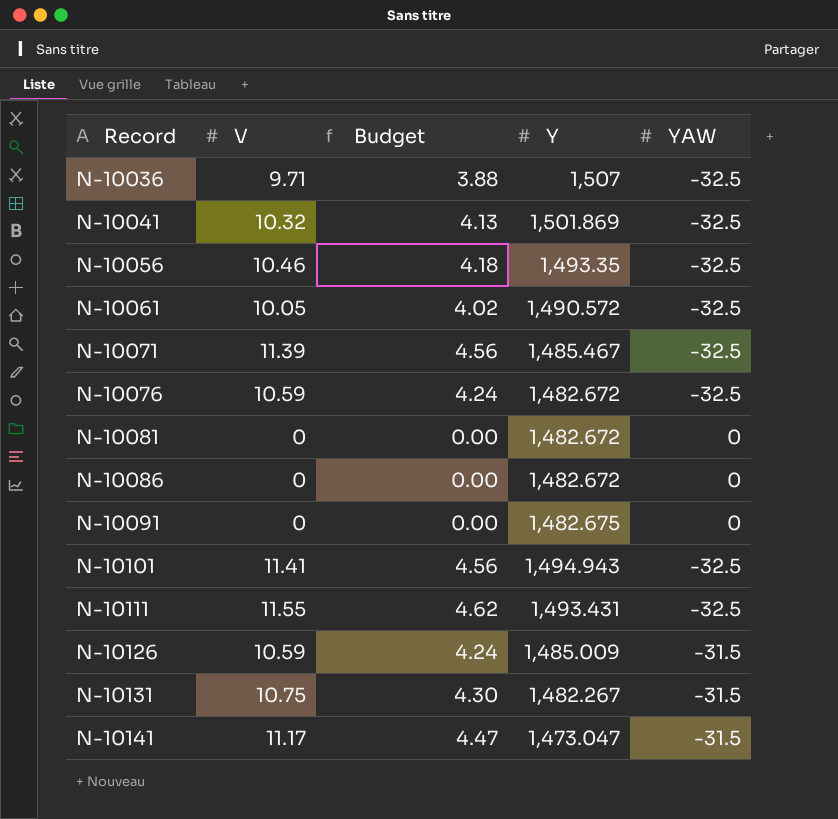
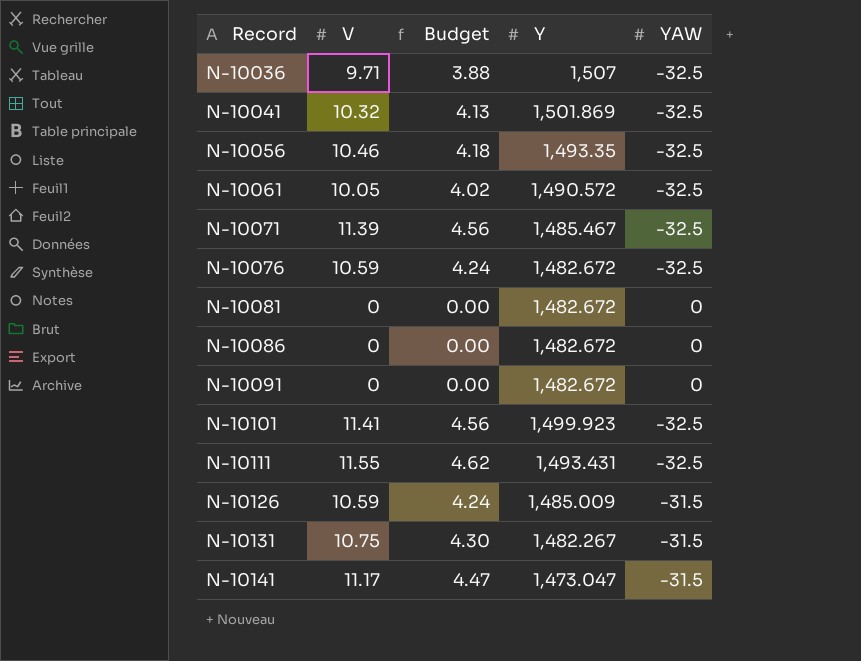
N-10091 | Y: 1,482.675 -> 1,482.672
N-10101 | Y: 1,494.943 -> 1,499.923

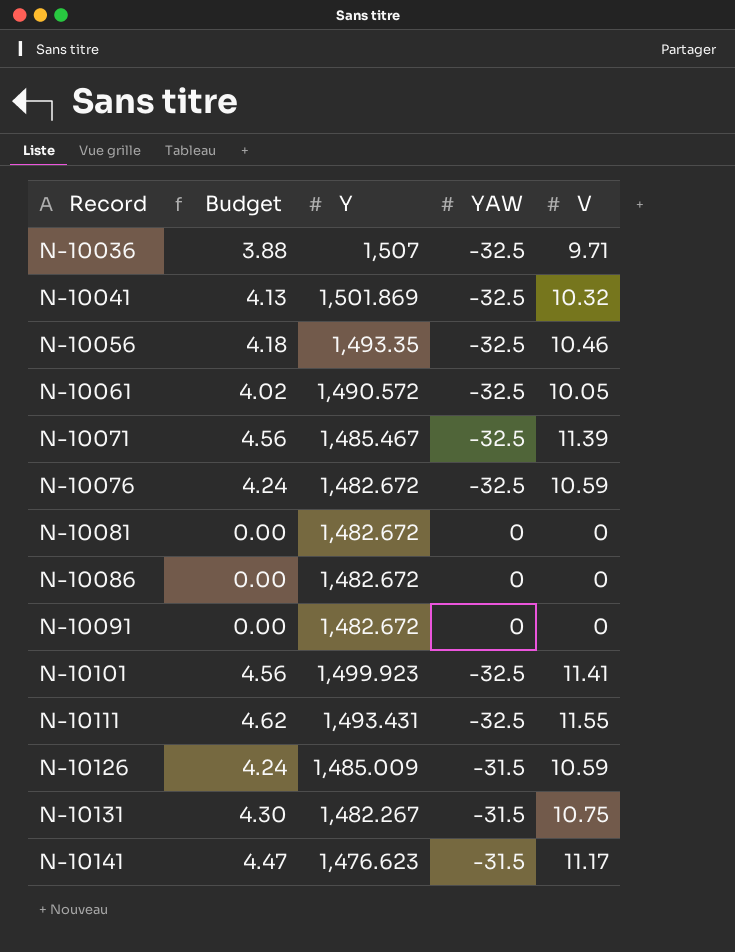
column V | position: 2 -> 5
N-10141 | Y: 1,473.047 -> 1,476.623

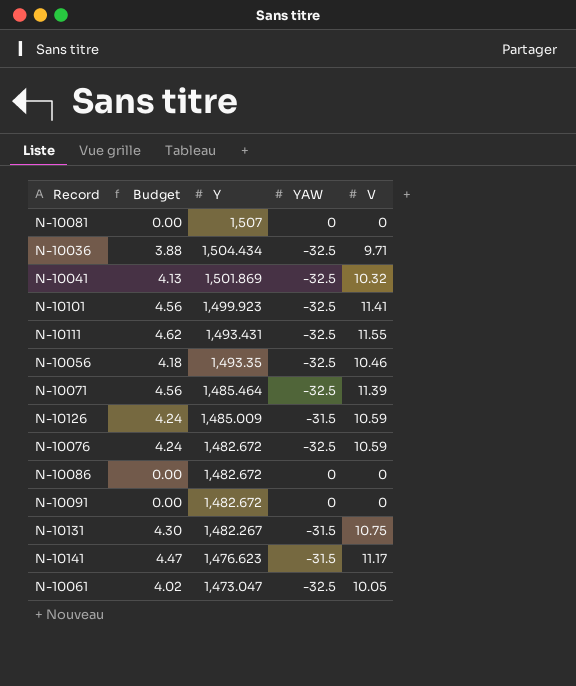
row order: Record ascending -> Y descending
N-10081 | Y: 1,482.672 -> 1,507
N-10036 | Y: 1,507 -> 1,504.434
N-10071 | Y: 1,485.467 -> 1,485.464
N-10061 | Y: 1,490.572 -> 1,473.047

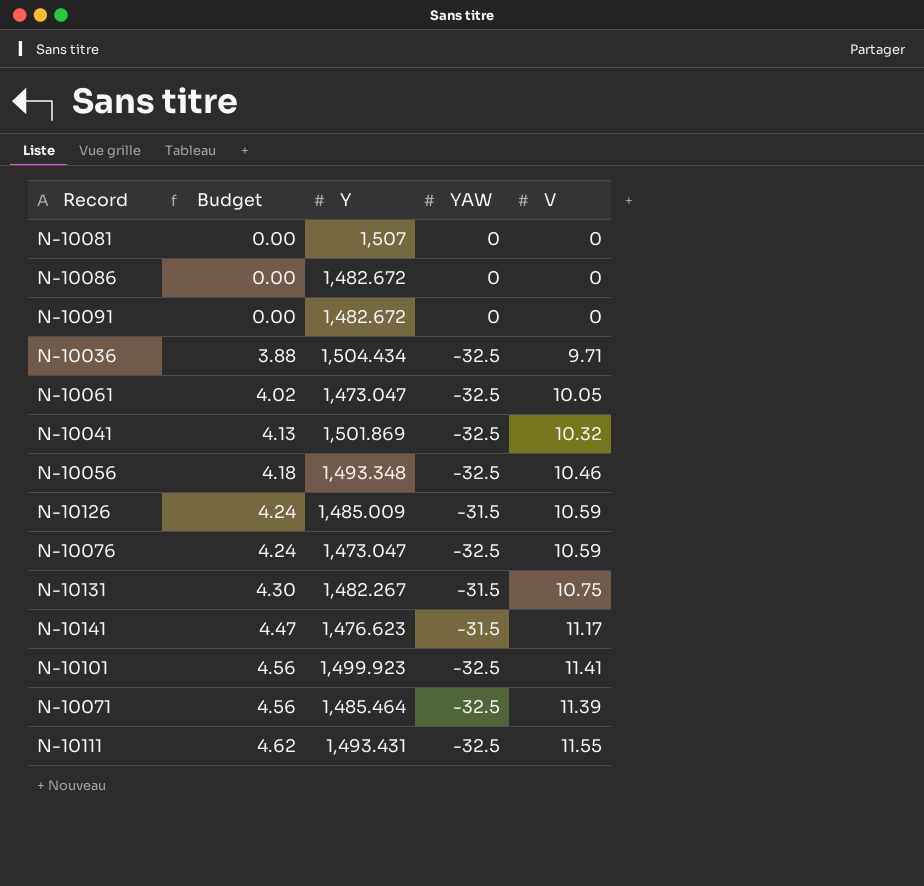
row order: Y descending -> Budget ascending
N-10056 | Y: 1,493.35 -> 1,493.348
N-10076 | Y: 1,482.672 -> 1,473.047

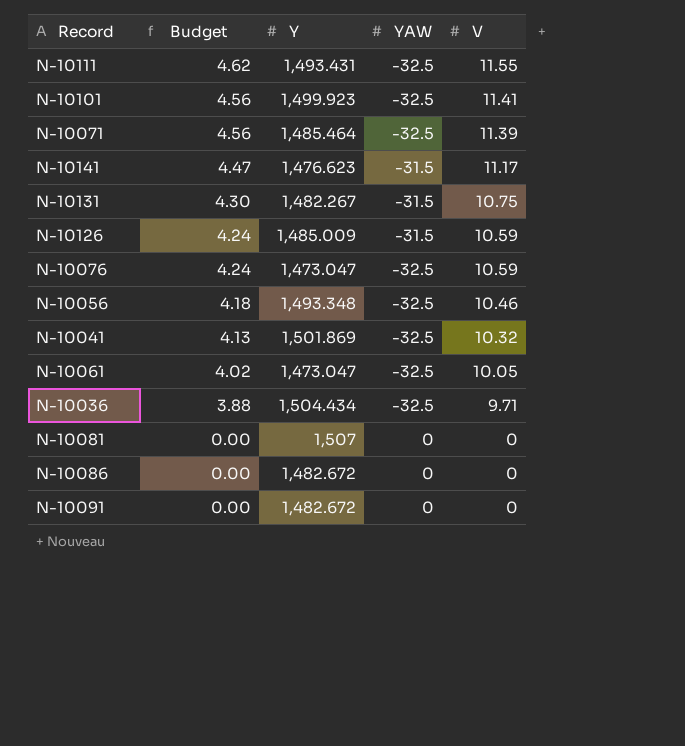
row order: Budget ascending -> Budget descending

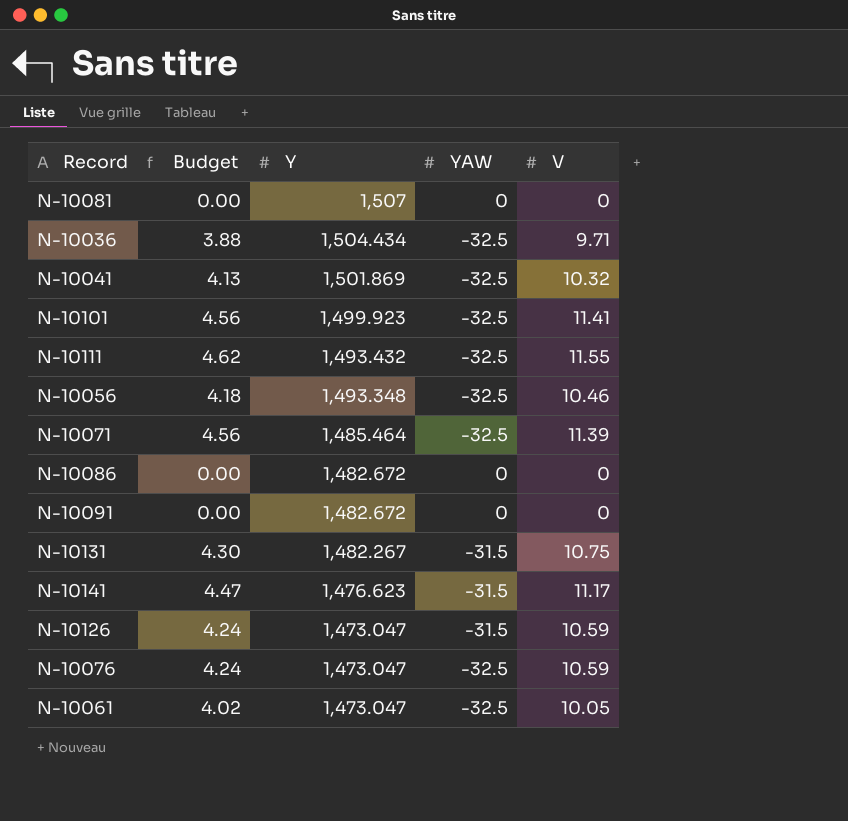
row order: Budget descending -> Y descending
N-10111 | Y: 1,493.431 -> 1,493.432
N-10126 | Y: 1,485.009 -> 1,473.047

